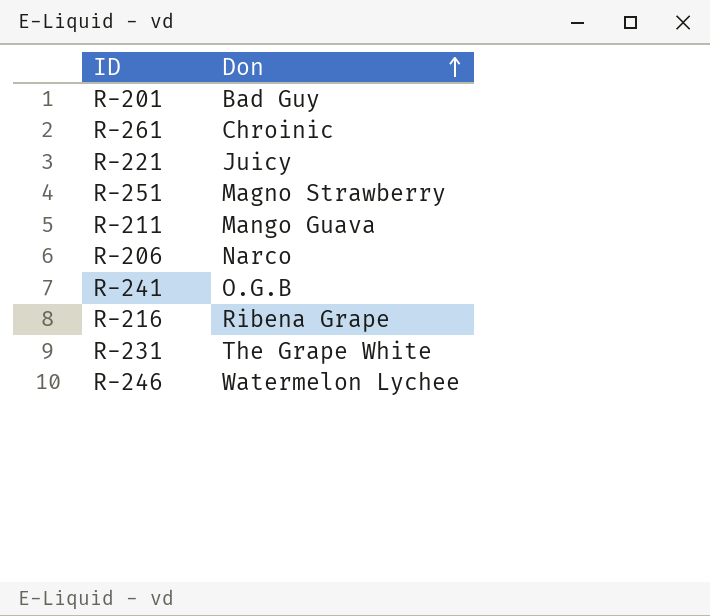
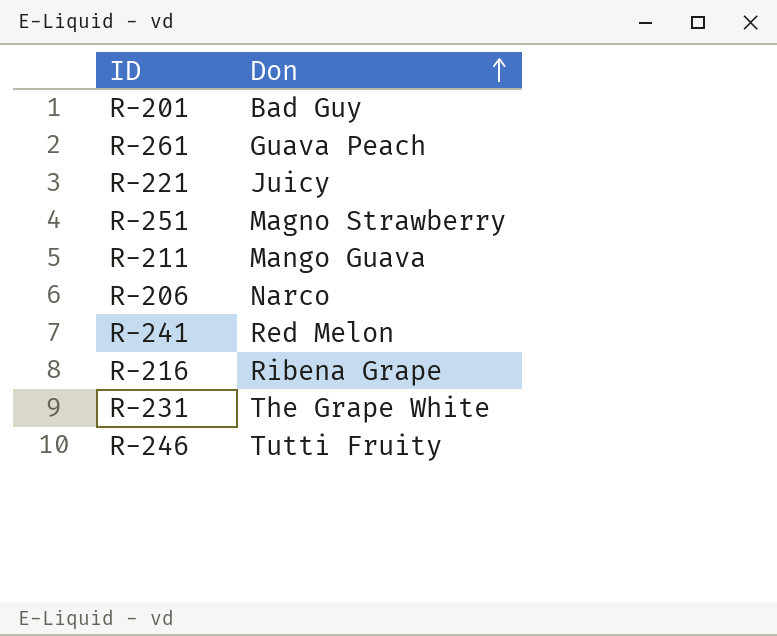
R-261 | Don: Chroinic -> Guava Peach
R-241 | Don: O.G.B -> Red Melon
R-246 | Don: Watermelon Lychee -> Tutti Fruity

